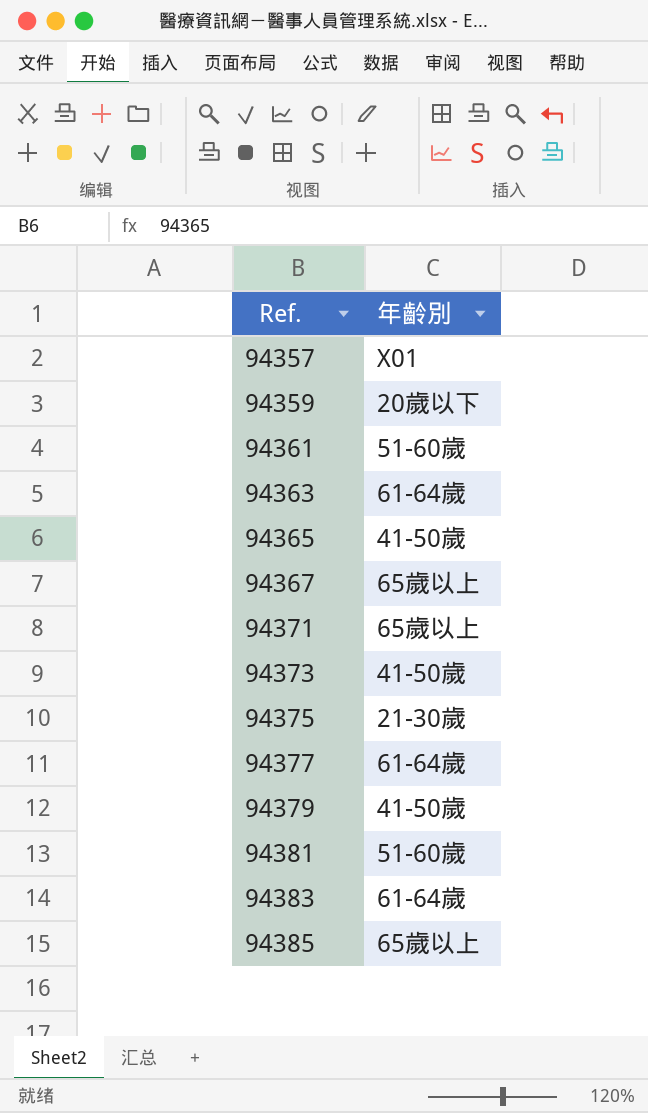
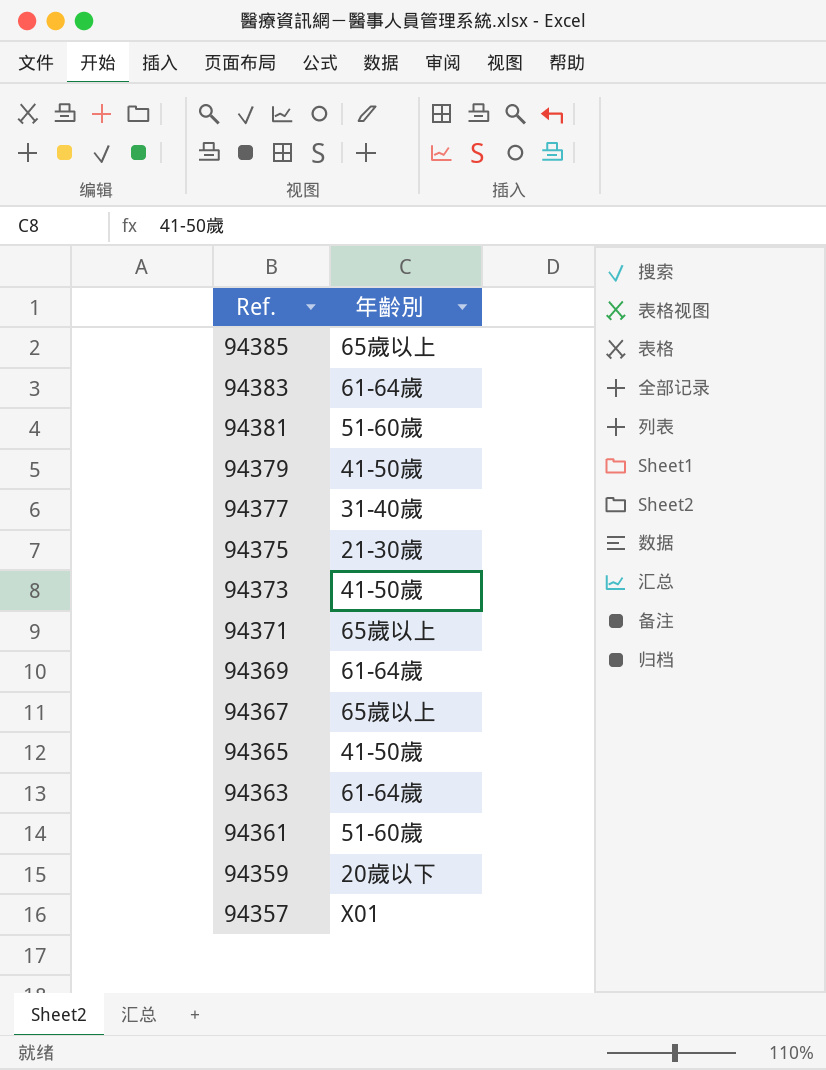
row order: Ref. ascending -> Ref. descending
94377 | 年齡別: 61-64歲 -> 31-40歲
row 94369: none -> 61-64歲

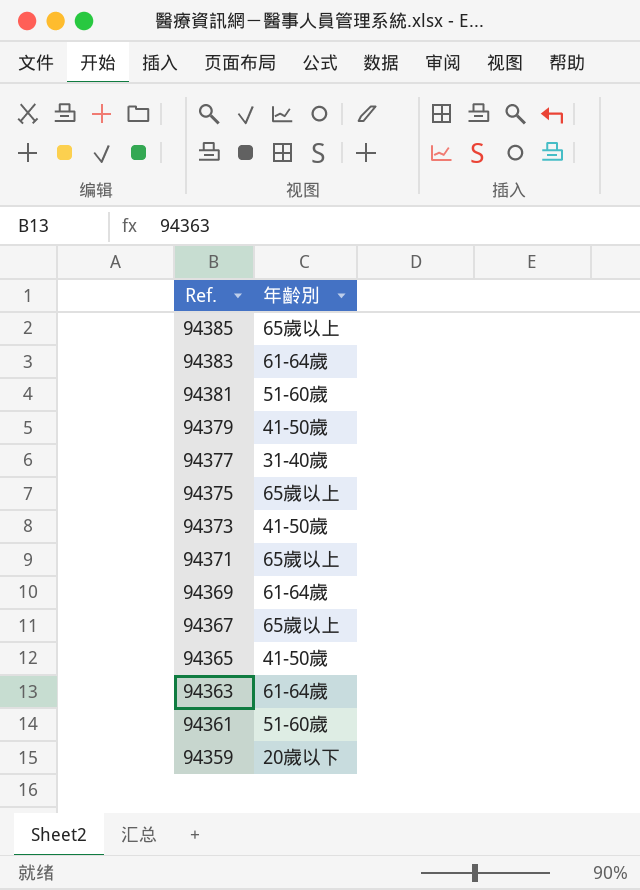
row 94357: X01 -> none
94375 | 年齡別: 21-30歲 -> 65歲以上

